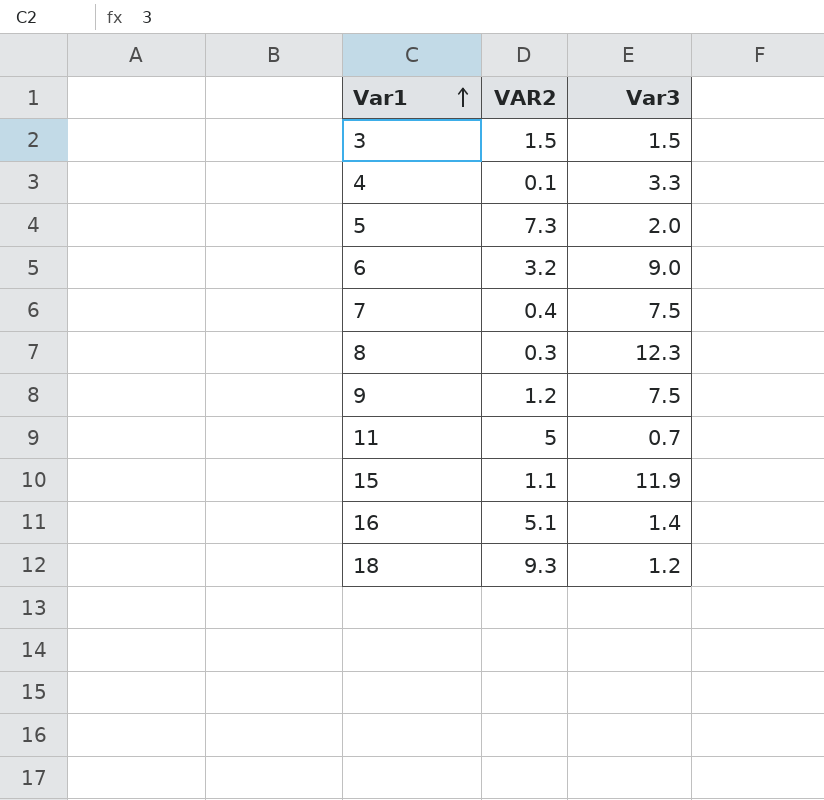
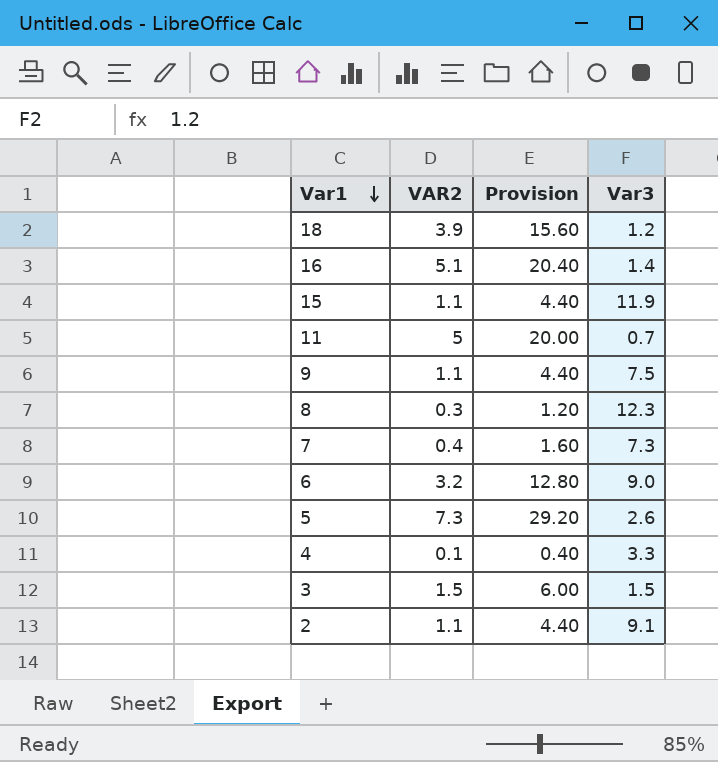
row order: Var1 ascending -> Var1 descending
column Provision | formula: none -> [VAR2] * 4
18 | VAR2: 9.3 -> 3.9
9 | VAR2: 1.2 -> 1.1
7 | Var3: 7.5 -> 7.3
5 | Var3: 2.0 -> 2.6
row 2: none -> 1.1 | 4.40 | 9.1

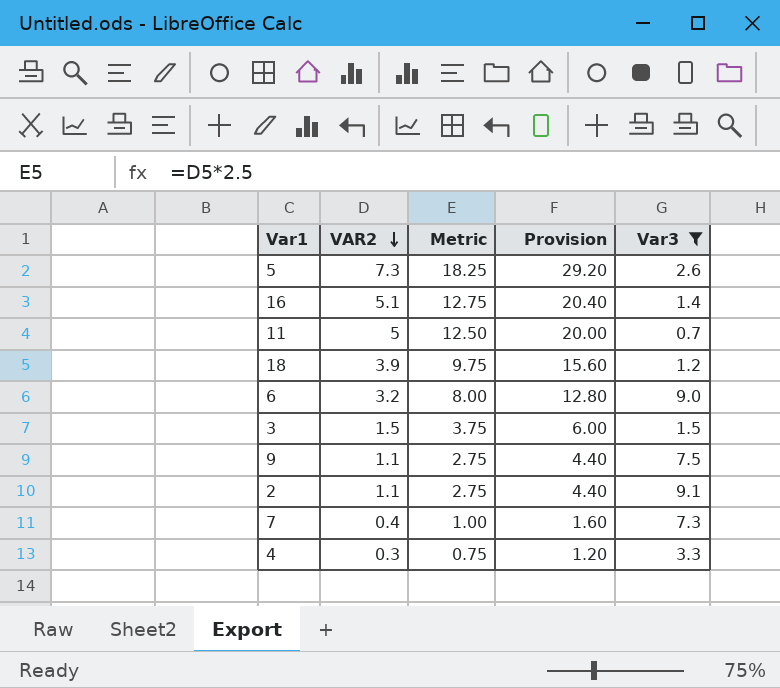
filter: none -> Var3 <= 9.1
row order: Var1 descending -> VAR2 descending
column Metric | formula: none -> [VAR2] * 2.5
4 | VAR2: 0.1 -> 0.3
4 | Provision: 0.40 -> 1.20

